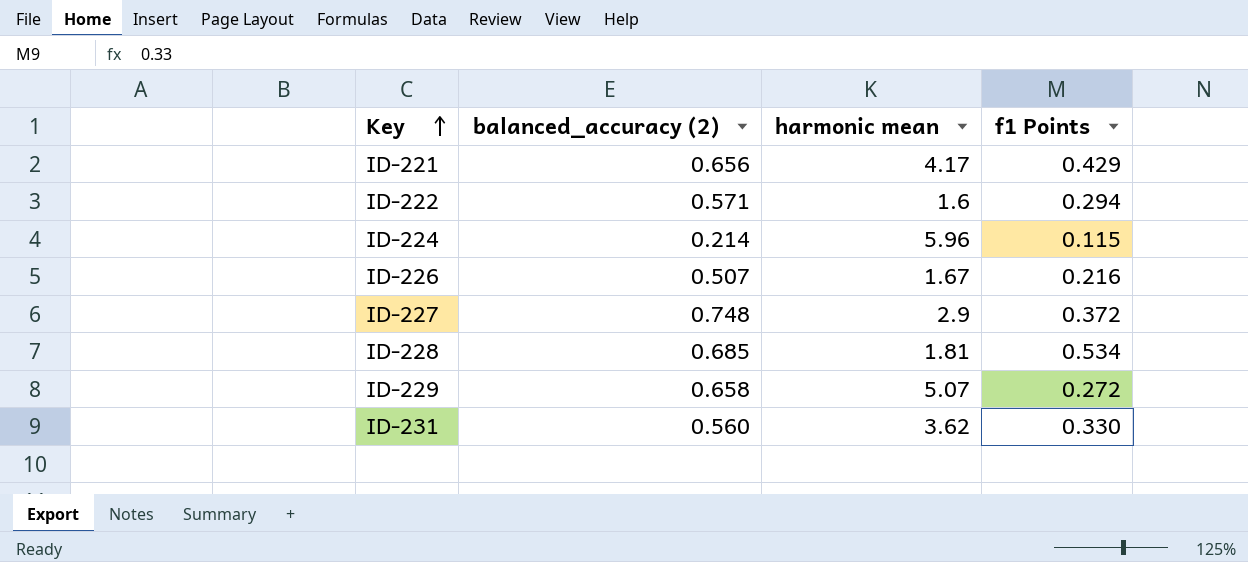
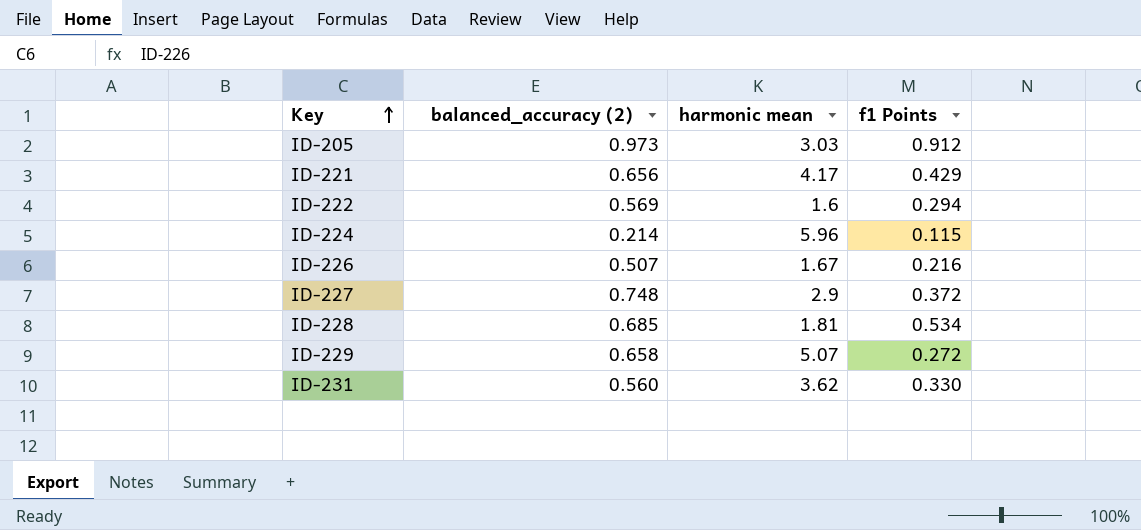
row ID-205: none -> 0.973 | 3.03 | 0.912
ID-222 | balanced_accuracy (2): 0.571 -> 0.569

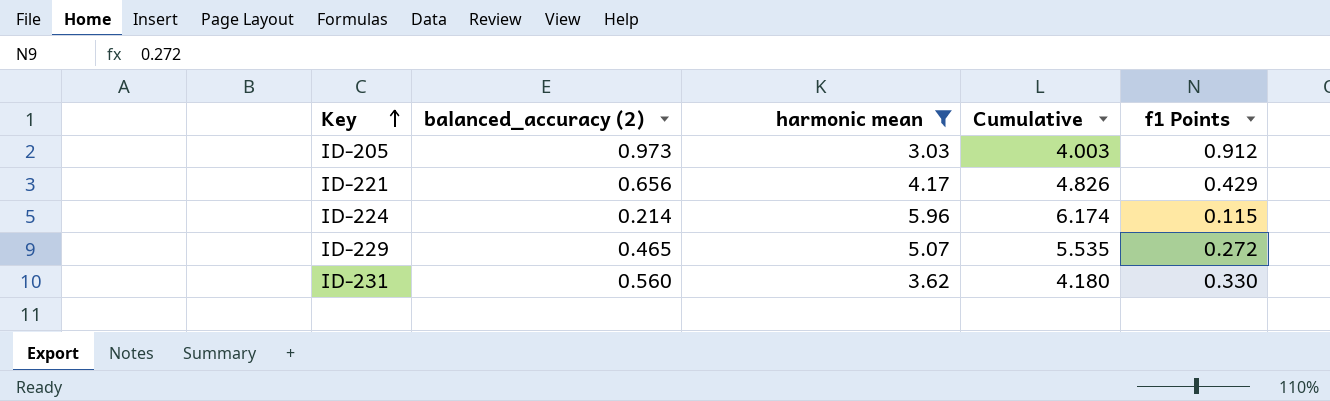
filter: none -> harmonic mean >= 3.03
column Cumulative | formula: none -> [balanced_accuracy (2)] + [harmonic mean]
ID-229 | balanced_accuracy (2): 0.658 -> 0.465

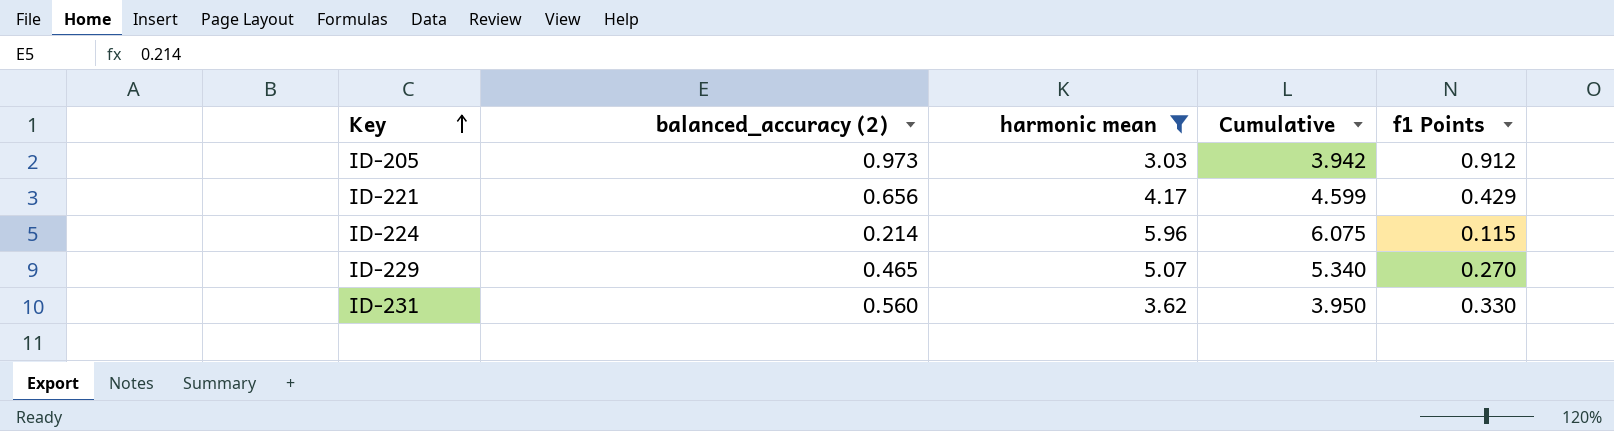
column Cumulative | formula: [balanced_accuracy (2)] + [harmonic mean] -> [harmonic mean] + [f1 Points]
ID-229 | f1 Points: 0.272 -> 0.270

